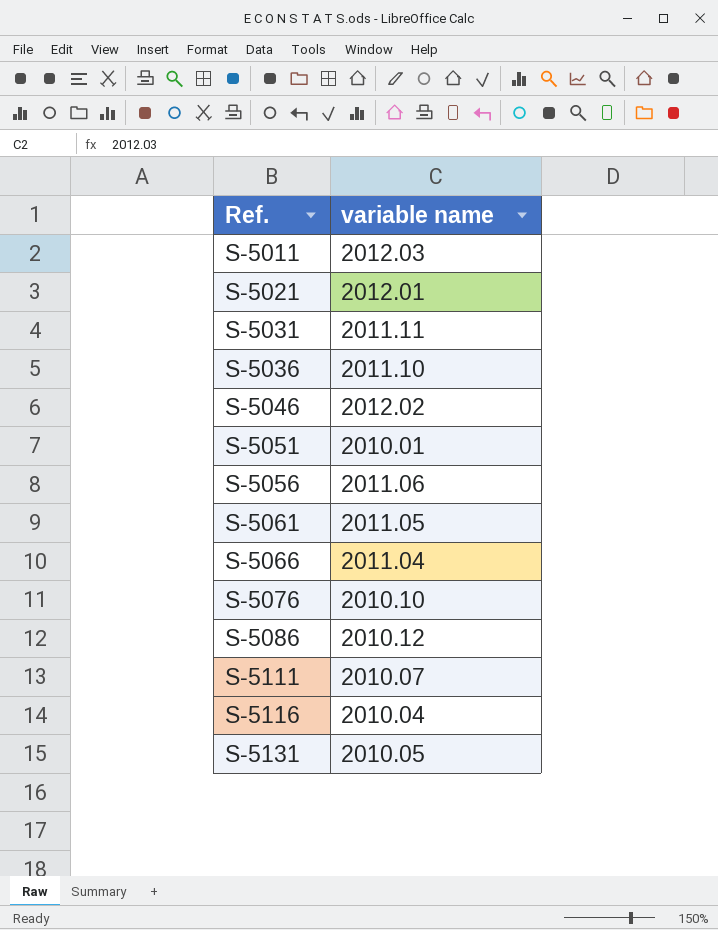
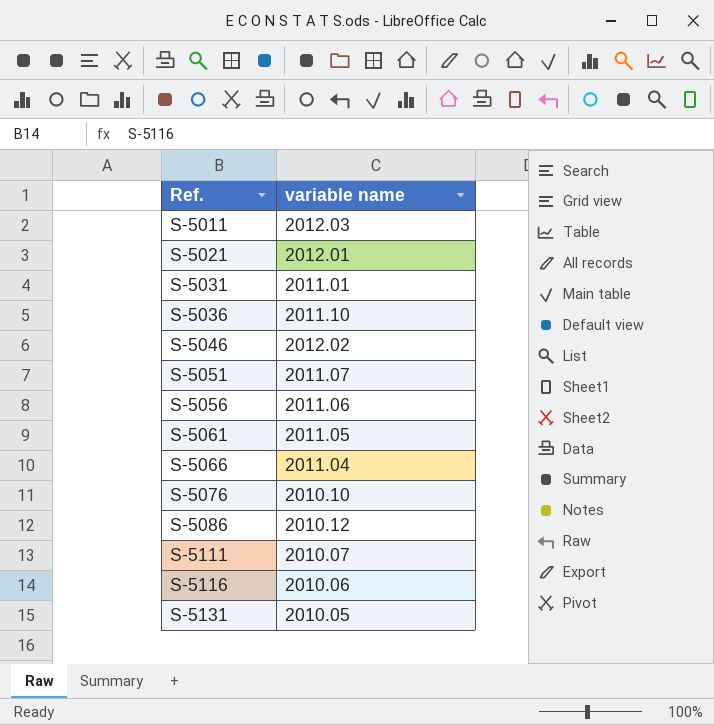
S-5031 | variable name: 2011.11 -> 2011.01
S-5051 | variable name: 2010.01 -> 2011.07
S-5116 | variable name: 2010.04 -> 2010.06

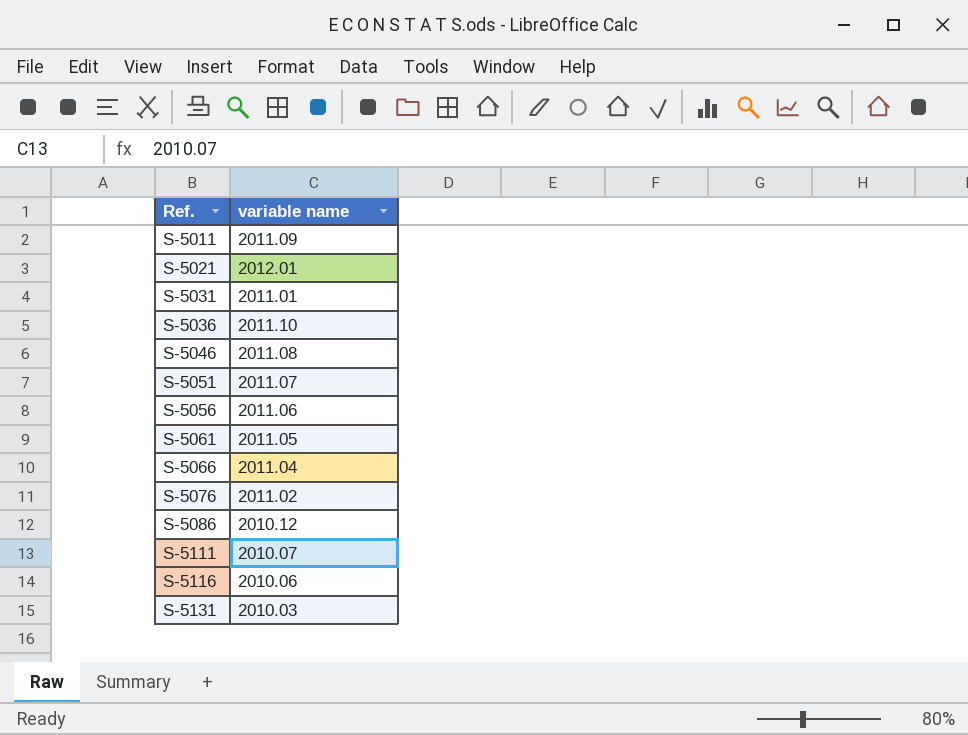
S-5011 | variable name: 2012.03 -> 2011.09
S-5046 | variable name: 2012.02 -> 2011.08
S-5076 | variable name: 2010.10 -> 2011.02
S-5131 | variable name: 2010.05 -> 2010.03

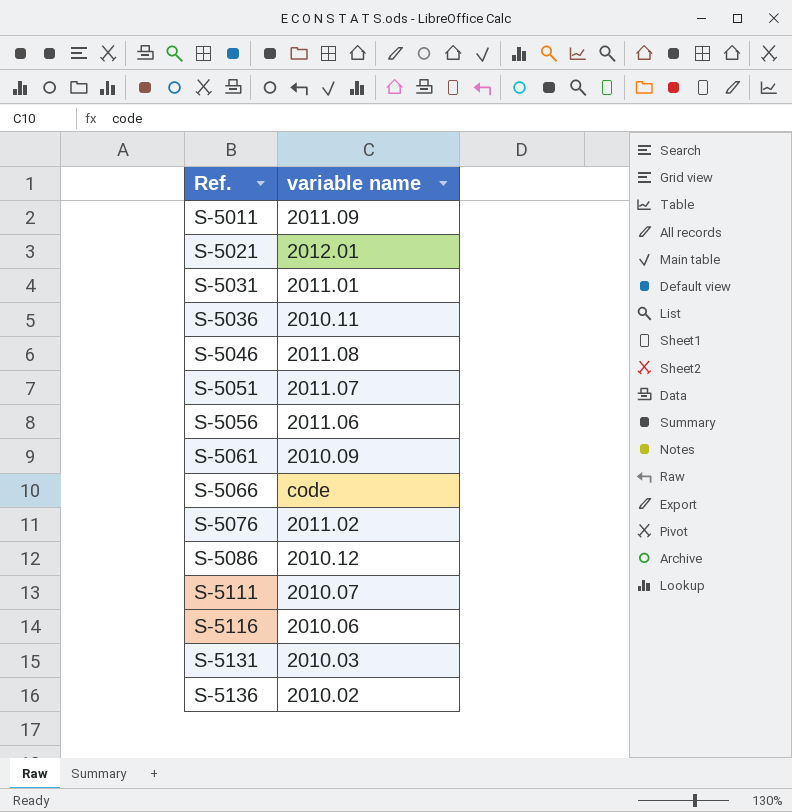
S-5036 | variable name: 2011.10 -> 2010.11
S-5061 | variable name: 2011.05 -> 2010.09
S-5066 | variable name: 2011.04 -> code
row S-5136: none -> 2010.02

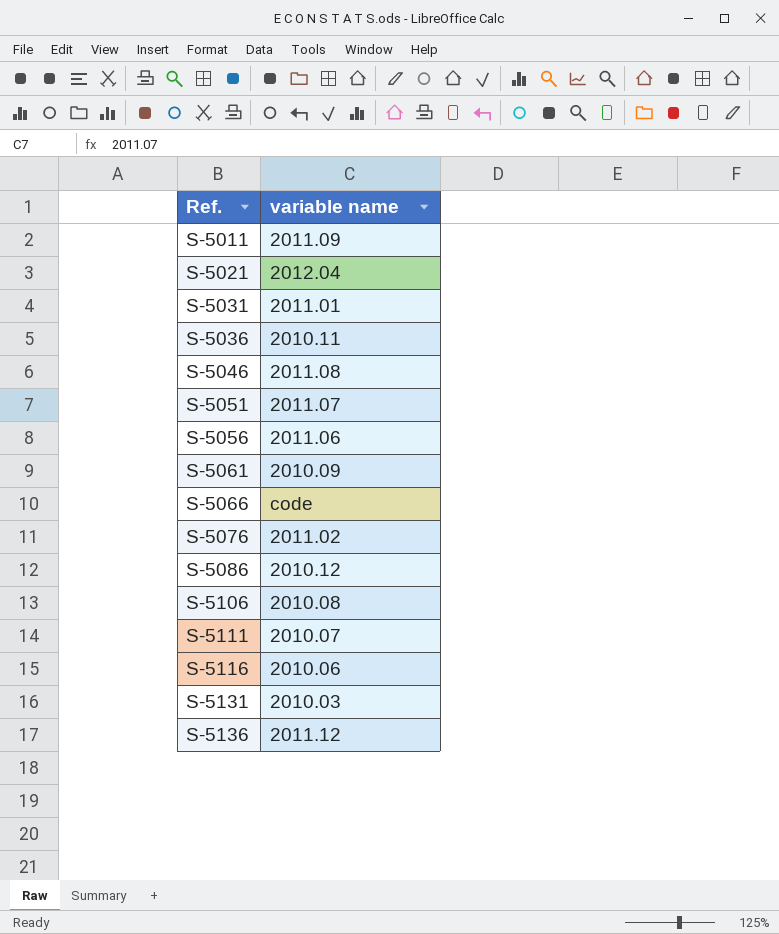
S-5021 | variable name: 2012.01 -> 2012.04
row S-5106: none -> 2010.08
S-5136 | variable name: 2010.02 -> 2011.12

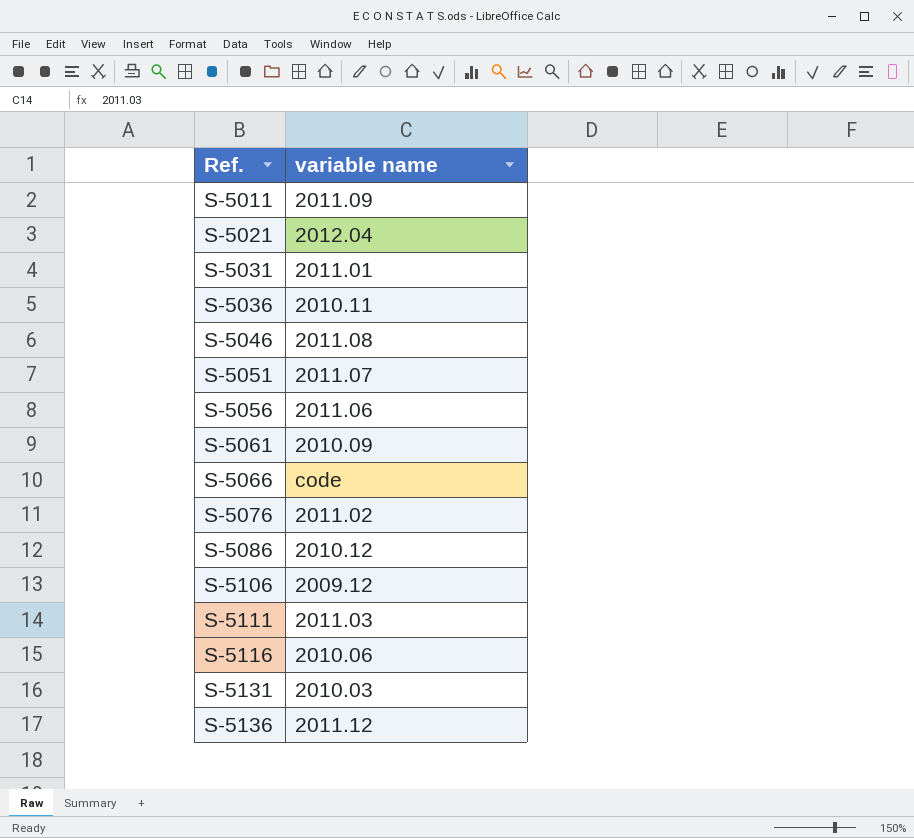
S-5106 | variable name: 2010.08 -> 2009.12
S-5111 | variable name: 2010.07 -> 2011.03

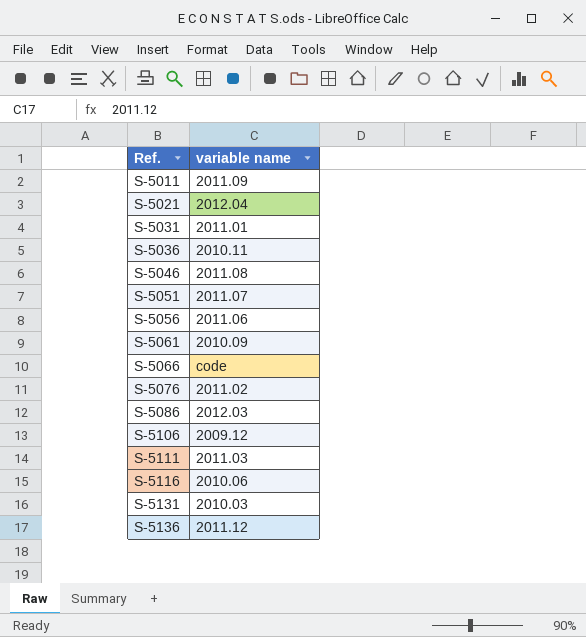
S-5086 | variable name: 2010.12 -> 2012.03

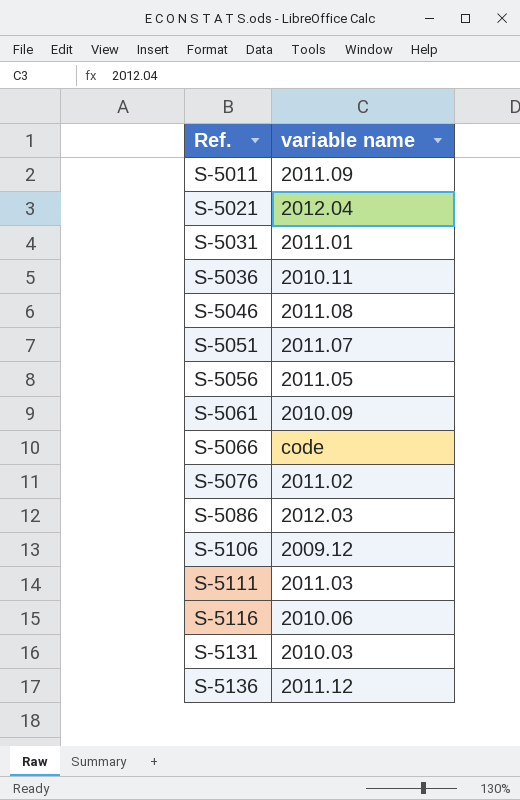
S-5056 | variable name: 2011.06 -> 2011.05

